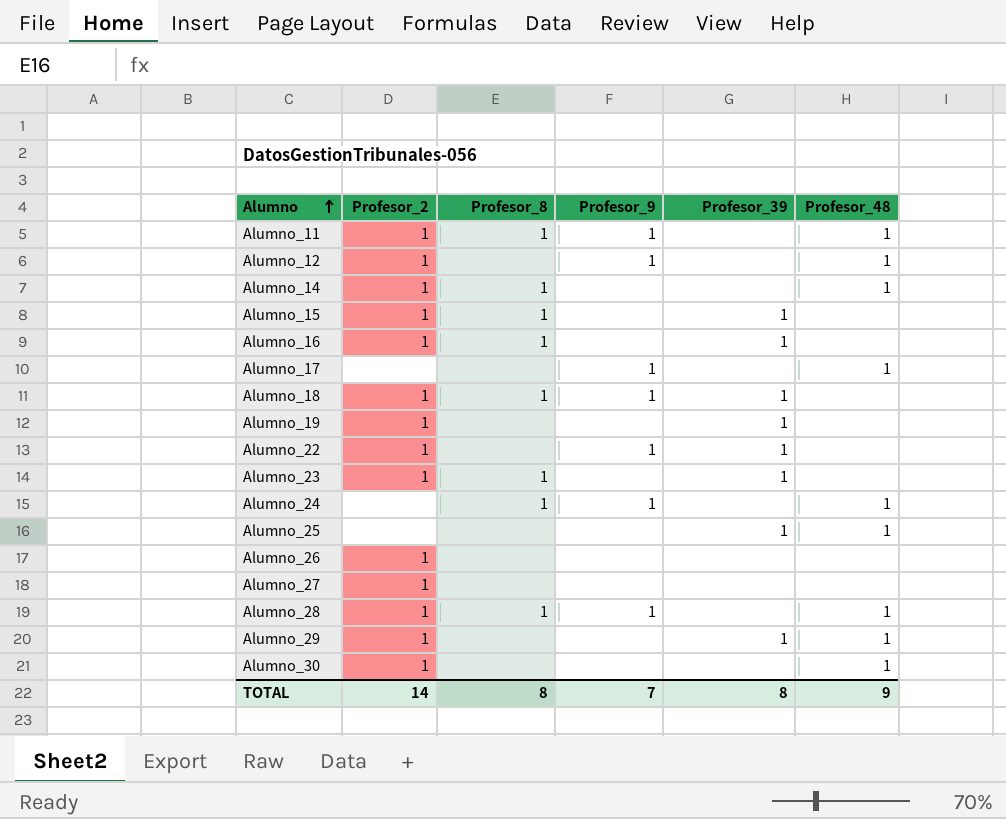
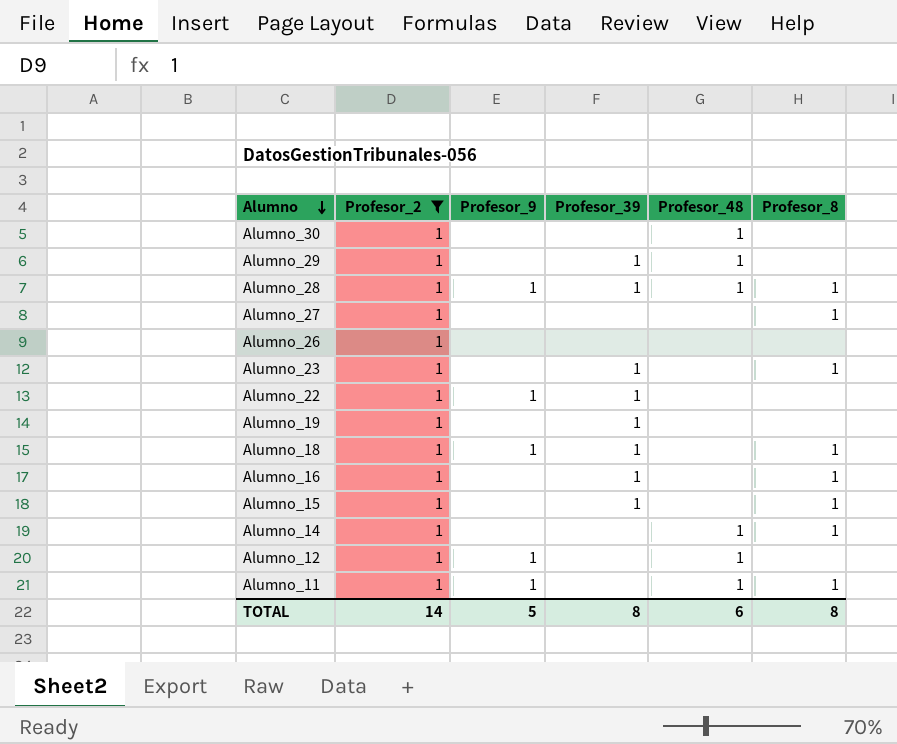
filter: none -> Profesor_2 = 1
row order: Alumno ascending -> Alumno descending
column Profesor_8 | position: 3 -> 6
Alumno_28 | Profesor_39: none -> 1
Alumno_27 | Profesor_8: none -> 1
TOTAL | Profesor_9: 7 -> 5
TOTAL | Profesor_48: 9 -> 6

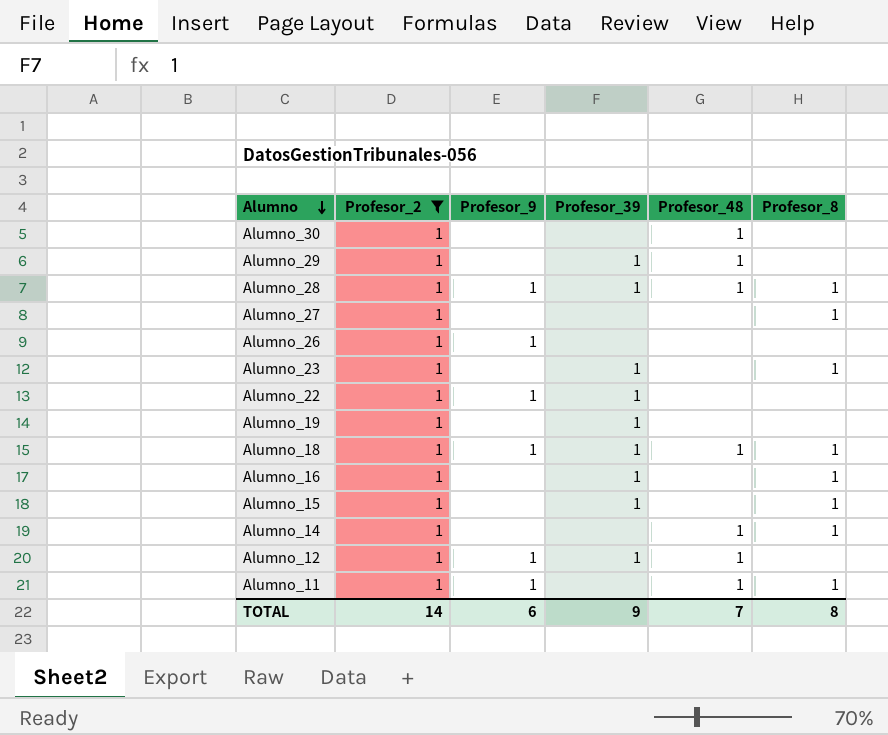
Alumno_26 | Profesor_9: none -> 1
Alumno_18 | Profesor_48: none -> 1
Alumno_12 | Profesor_39: none -> 1
TOTAL | Profesor_9: 5 -> 6
TOTAL | Profesor_39: 8 -> 9
TOTAL | Profesor_48: 6 -> 7

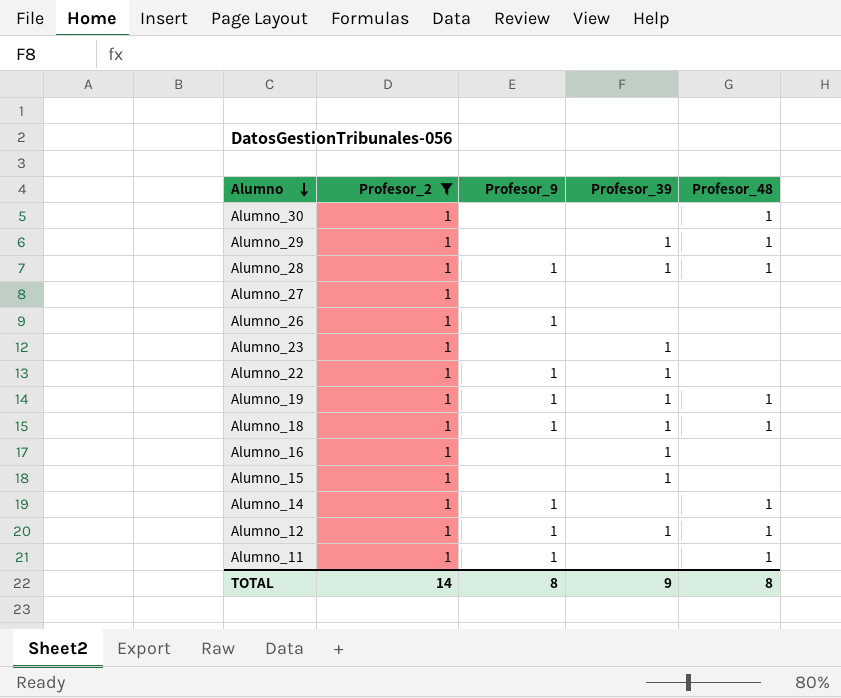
column Profesor_8 | position: 6 -> none
Alumno_19 | Profesor_9: none -> 1
Alumno_19 | Profesor_48: none -> 1
Alumno_14 | Profesor_9: none -> 1
TOTAL | Profesor_9: 6 -> 8
TOTAL | Profesor_48: 7 -> 8

